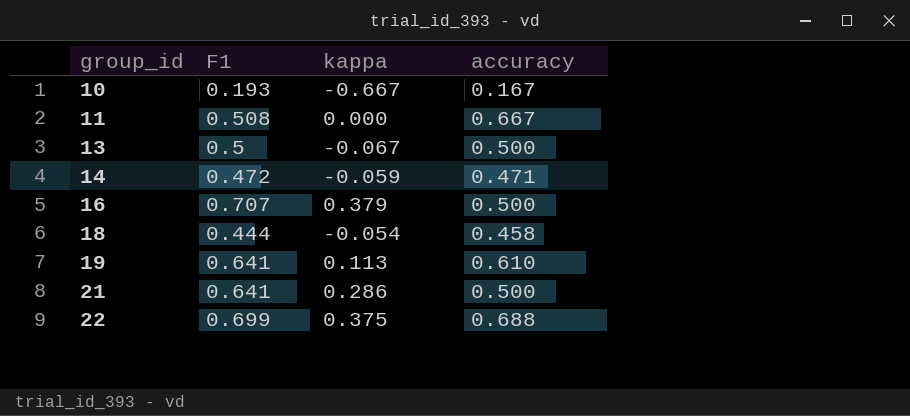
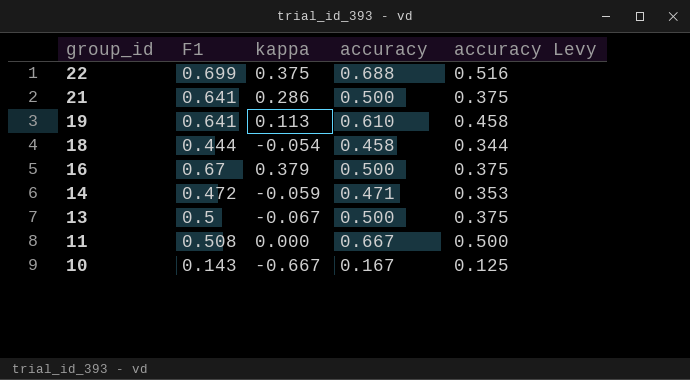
row order: group_id ascending -> group_id descending
column accuracy Levy | formula: none -> [accuracy] * 0.75
16 | F1: 0.707 -> 0.67
10 | F1: 0.193 -> 0.143

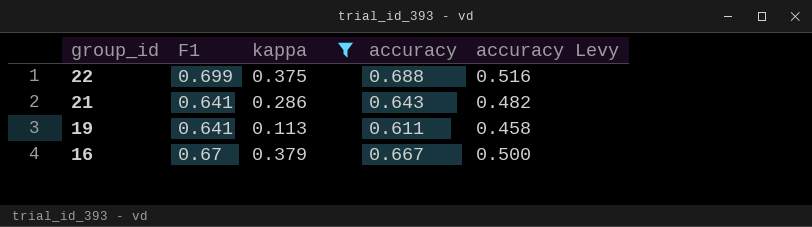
filter: none -> kappa >= 0.113
21 | accuracy: 0.500 -> 0.643
21 | accuracy Levy: 0.375 -> 0.482
19 | accuracy: 0.610 -> 0.611
16 | accuracy: 0.500 -> 0.667
16 | accuracy Levy: 0.375 -> 0.500

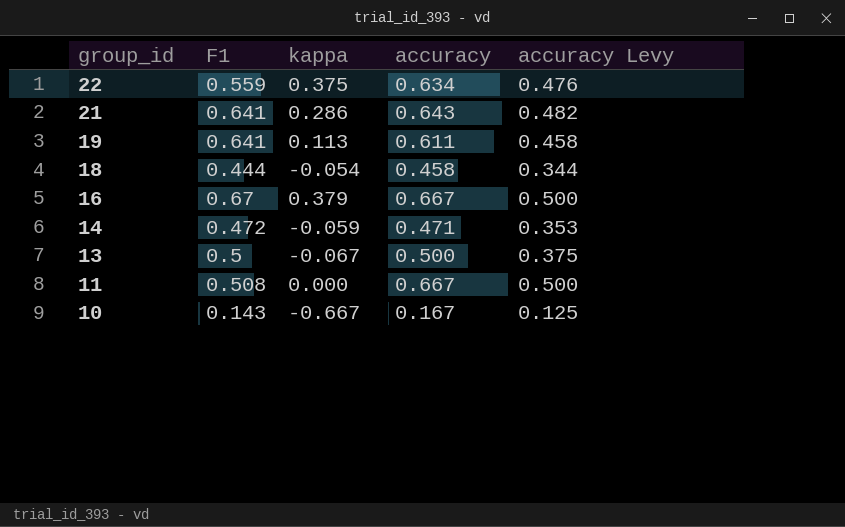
filter: kappa >= 0.113 -> none
22 | F1: 0.699 -> 0.559
22 | accuracy: 0.688 -> 0.634
22 | accuracy Levy: 0.516 -> 0.476

